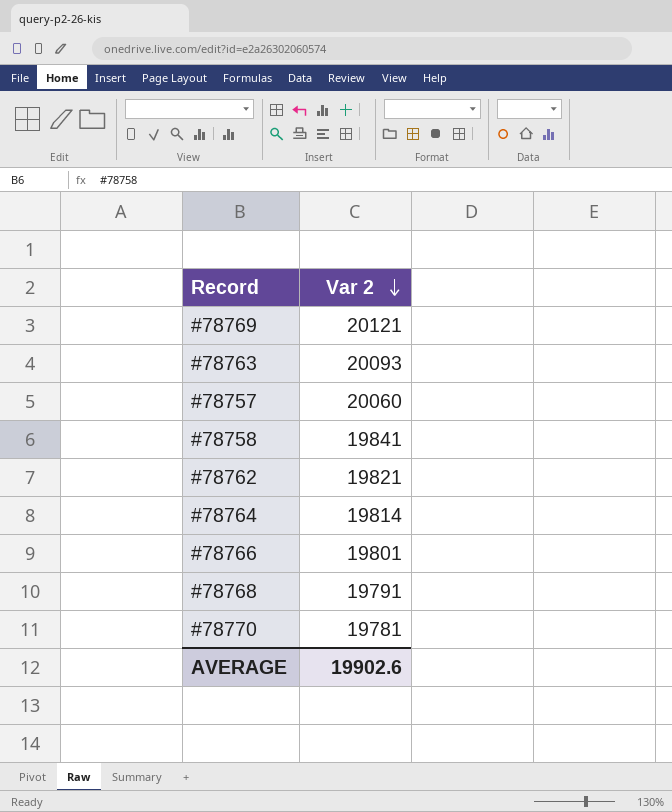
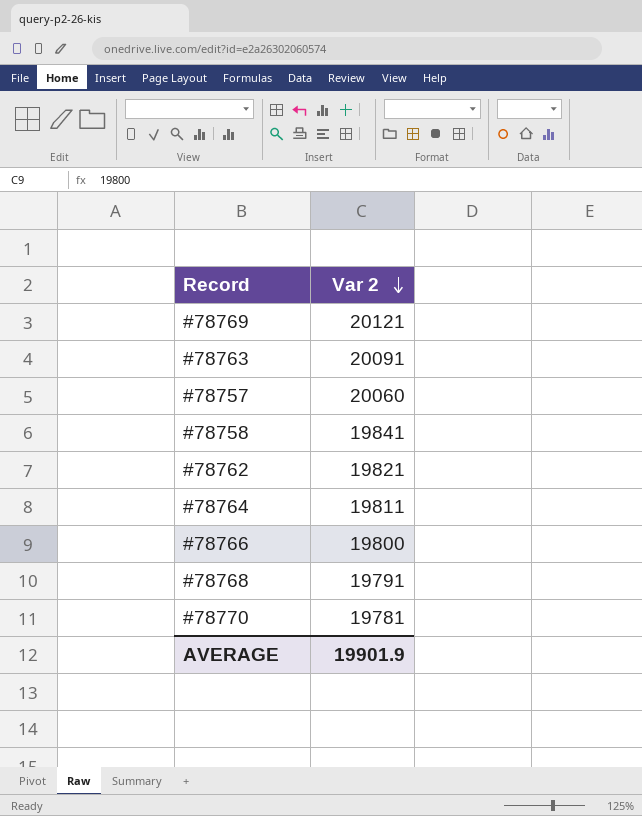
#78763 | Var 2: 20093 -> 20091
#78764 | Var 2: 19814 -> 19811
#78766 | Var 2: 19801 -> 19800
AVERAGE | Var 2: 19902.6 -> 19901.9

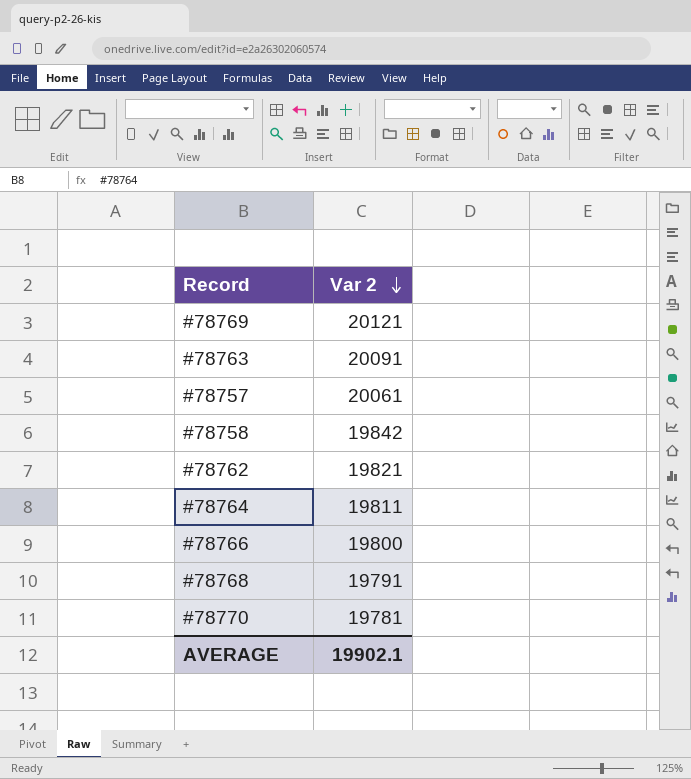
#78757 | Var 2: 20060 -> 20061
#78758 | Var 2: 19841 -> 19842
AVERAGE | Var 2: 19901.9 -> 19902.1

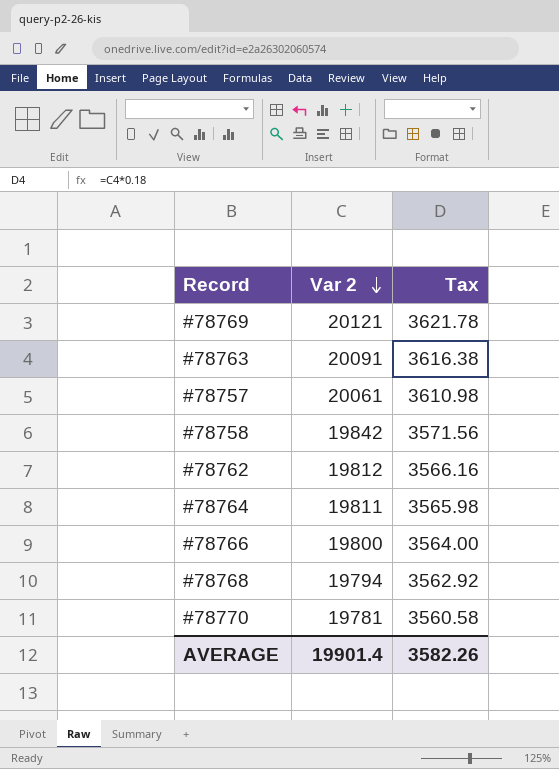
column Tax | formula: none -> [Var 2] * 0.18
#78762 | Var 2: 19821 -> 19812
#78768 | Var 2: 19791 -> 19794
AVERAGE | Var 2: 19902.1 -> 19901.4

